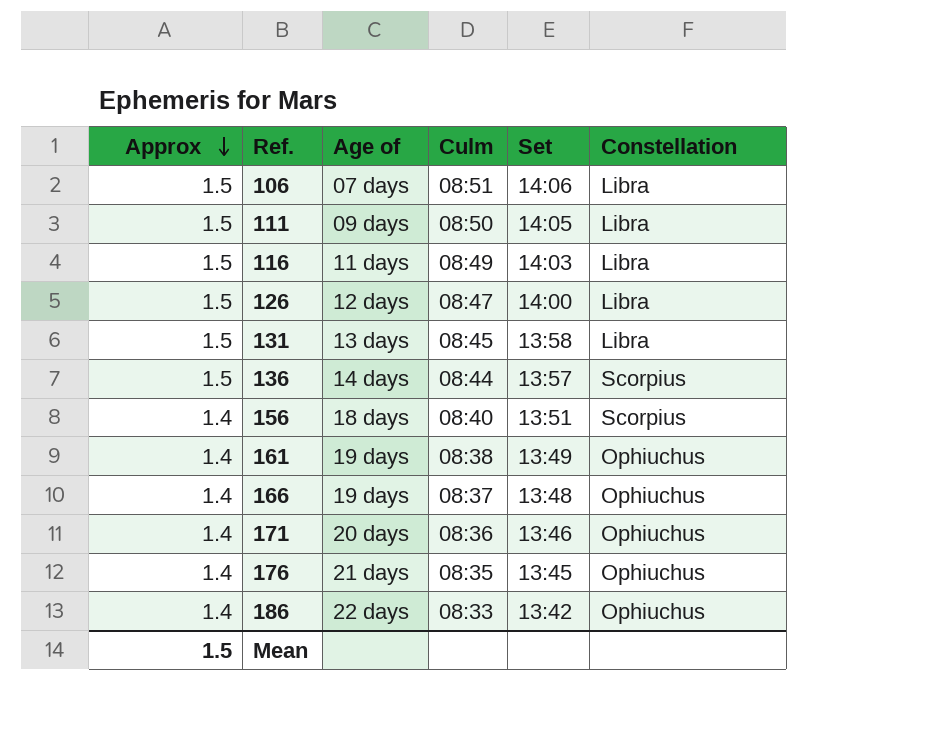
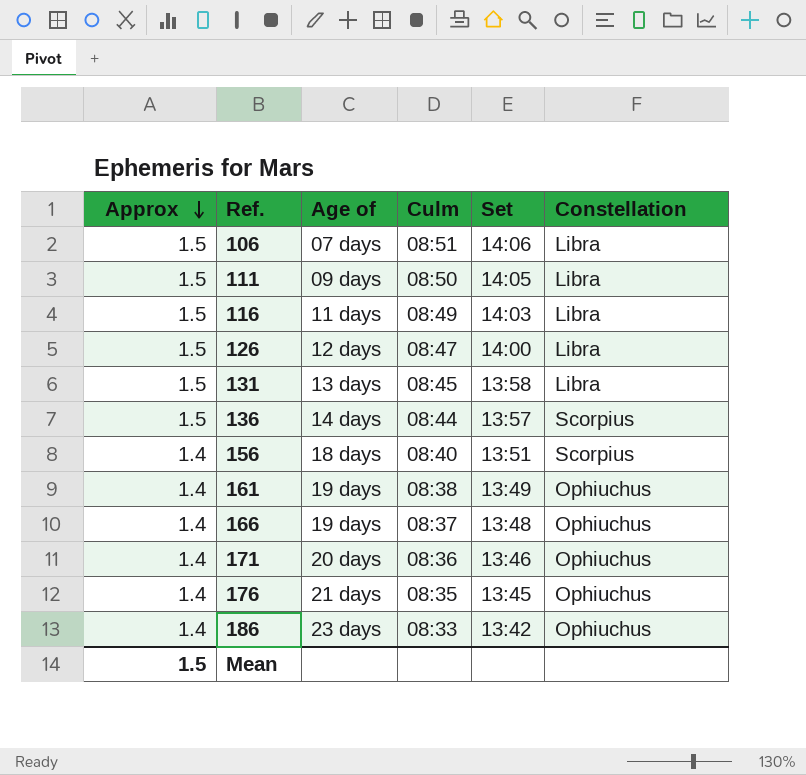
186 | Age of: 22 days -> 23 days

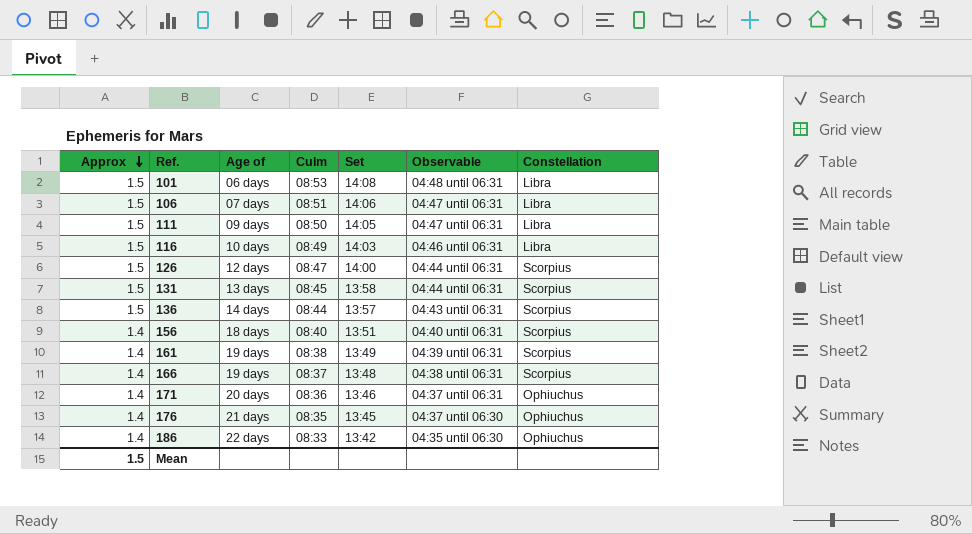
column Observable | position: none -> 6
row 101: none -> 1.5 | 06 days | 08:53 | 14:08 | 04:48 until 06:31 | Libra
116 | Age of: 11 days -> 10 days
126 | Constellation: Libra -> Scorpius
131 | Constellation: Libra -> Scorpius
161 | Constellation: Ophiuchus -> Scorpius
166 | Constellation: Ophiuchus -> Scorpius
186 | Age of: 23 days -> 22 days

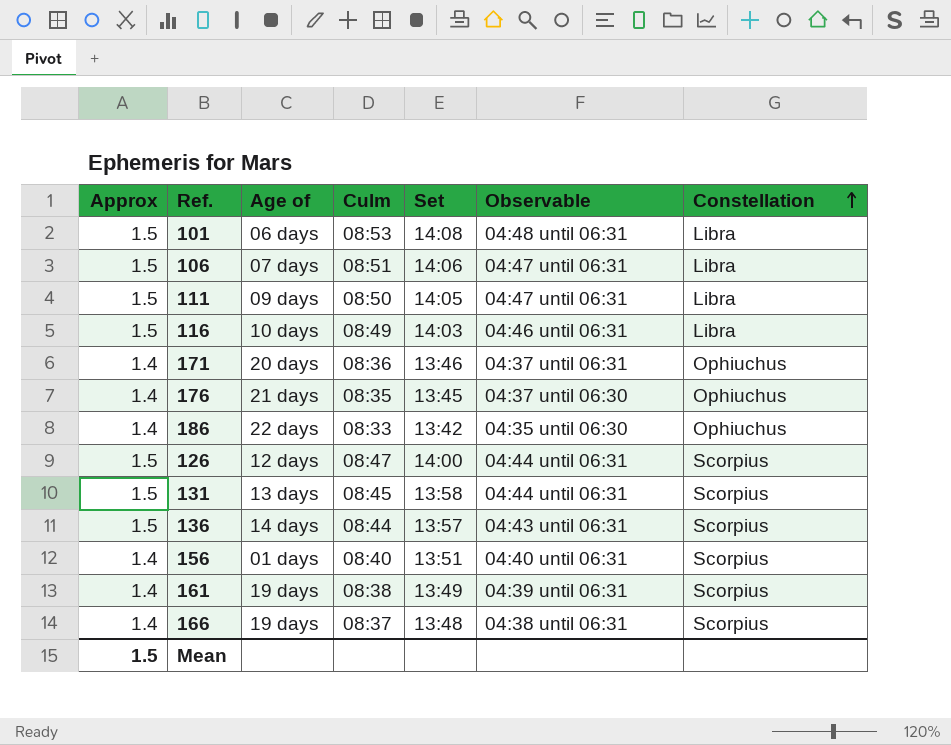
row order: Approx descending -> Constellation ascending
156 | Age of: 18 days -> 01 days

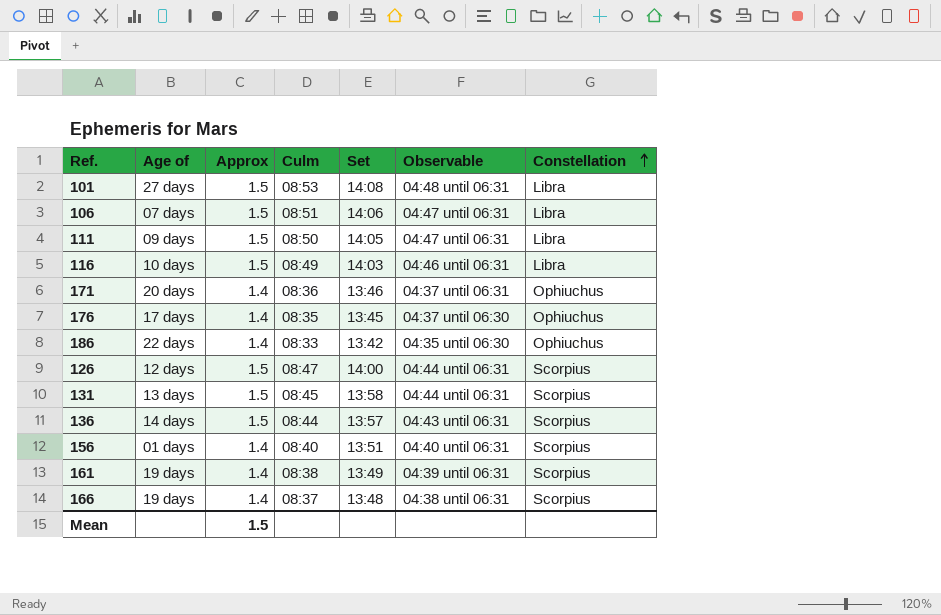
column Approx | position: 1 -> 3
101 | Age of: 06 days -> 27 days
176 | Age of: 21 days -> 17 days

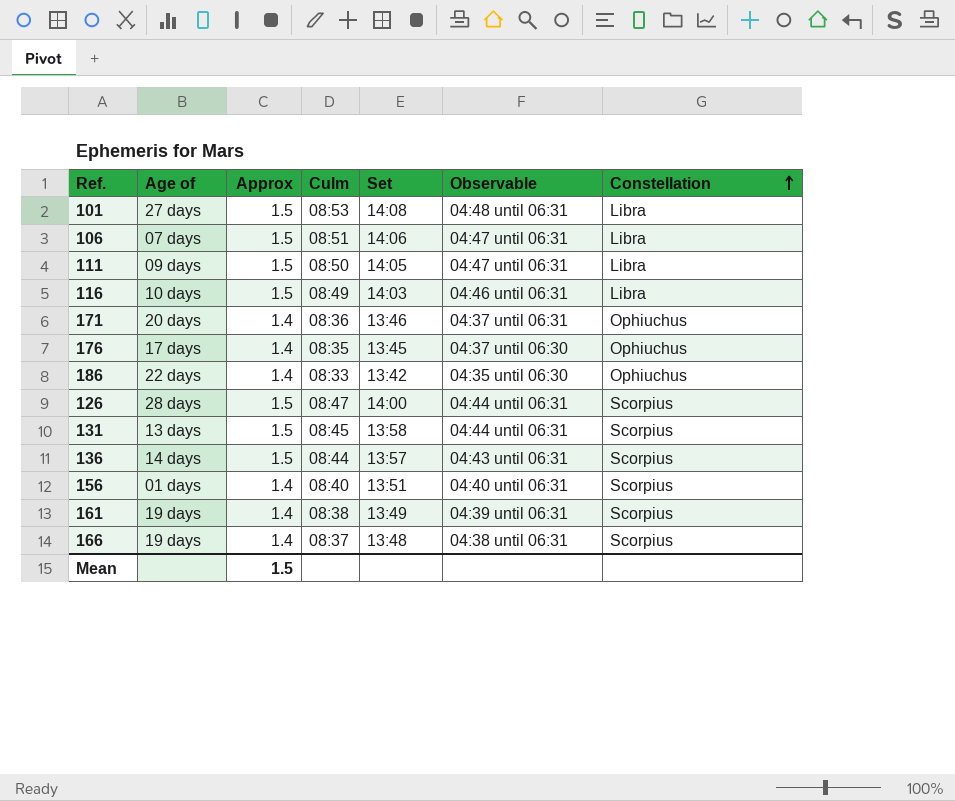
126 | Age of: 12 days -> 28 days

